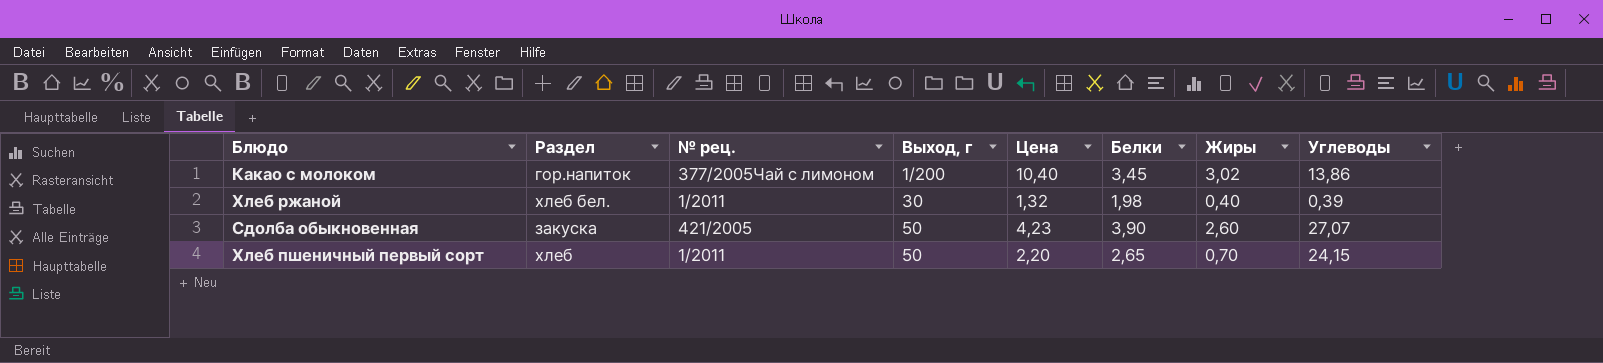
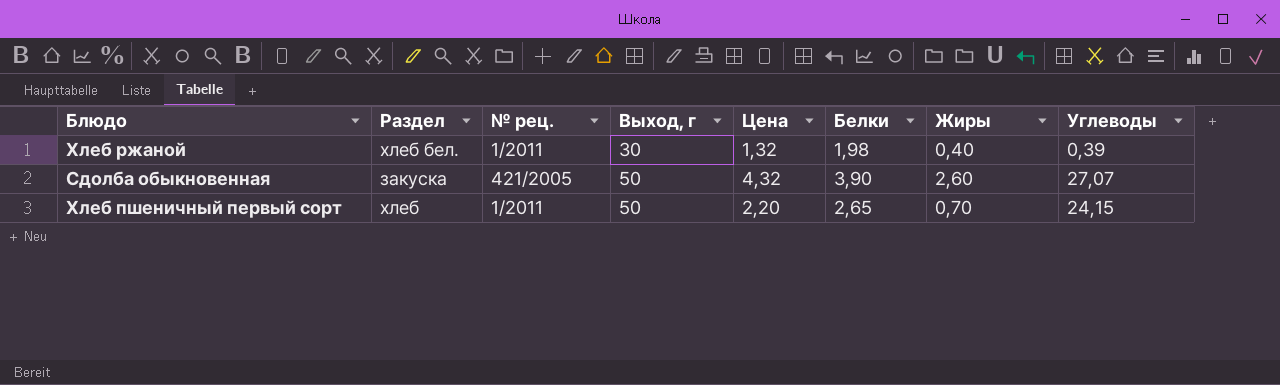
row Какао с молоком: гор.напиток | 377/2005Чай с лимоном | 1/200 | 10,40 | 3,45 | 3,02 | 13,86 -> none
Сдолба обыкновенная | Цена: 4,23 -> 4,32

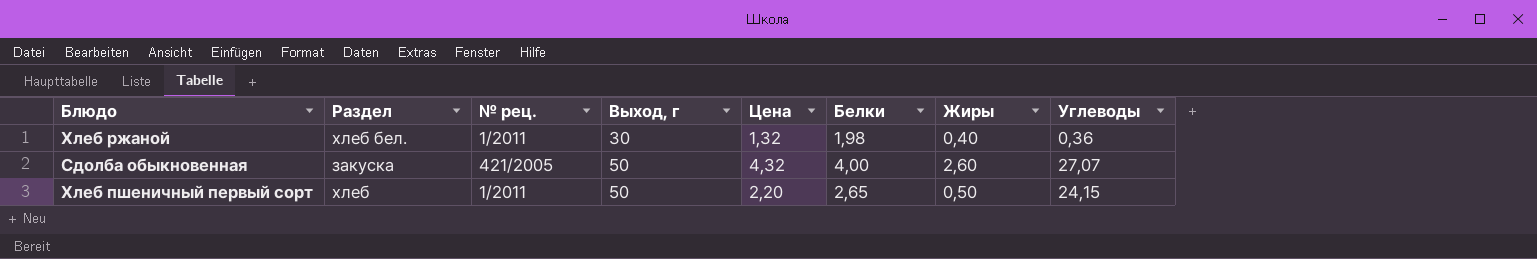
Хлеб ржаной | Углеводы: 0,39 -> 0,36
Сдолба обыкновенная | Белки: 3,90 -> 4,00
Хлеб пшеничный первый сорт | Жиры: 0,70 -> 0,50

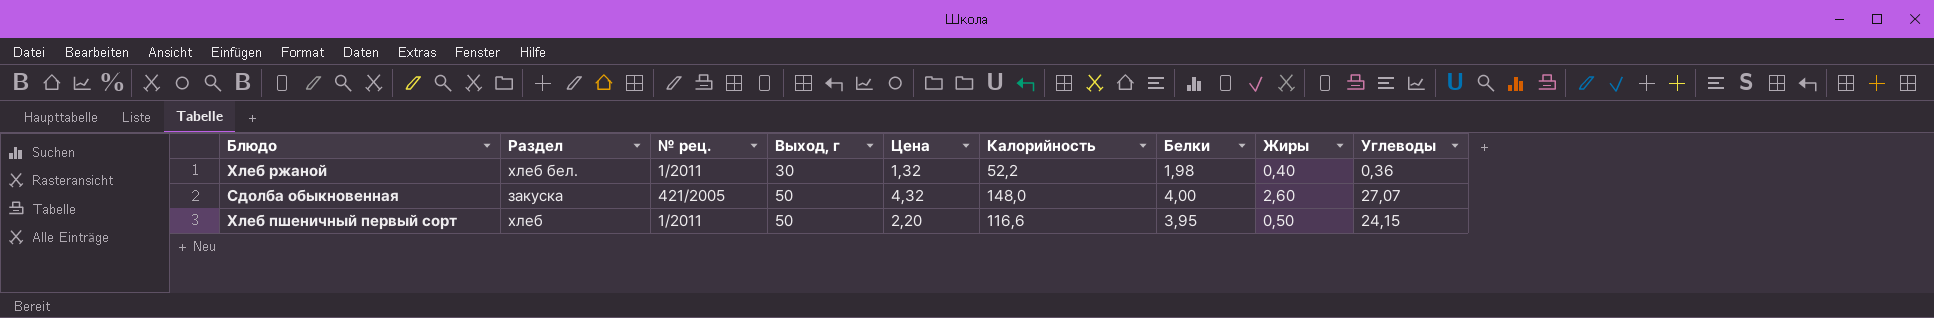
column Калорийность | position: none -> 6
Хлеб пшеничный первый сорт | Белки: 2,65 -> 3,95

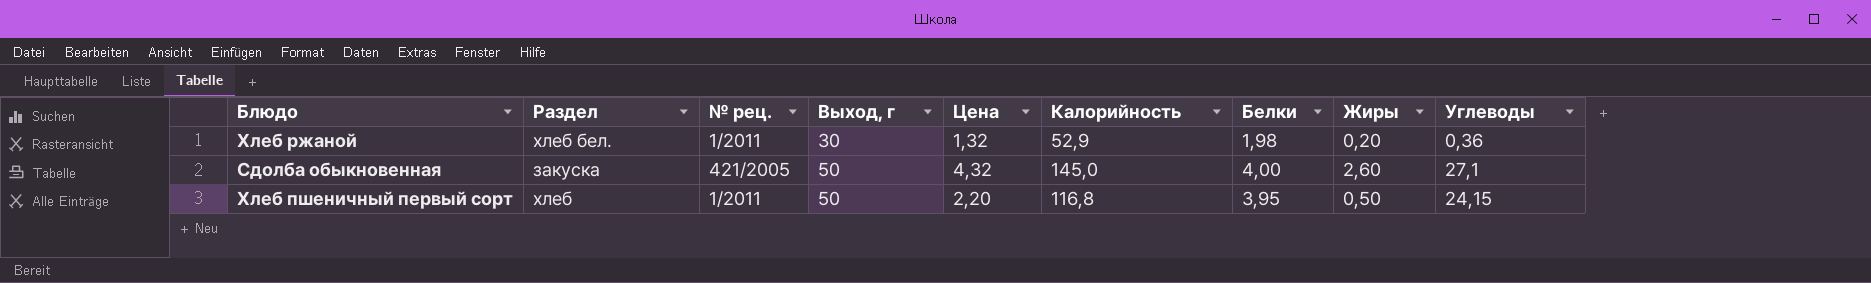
Хлеб ржаной | Калорийность: 52,2 -> 52,9
Хлеб ржаной | Жиры: 0,40 -> 0,20
Сдолба обыкновенная | Калорийность: 148,0 -> 145,0
Сдолба обыкновенная | Углеводы: 27,07 -> 27,1
Хлеб пшеничный первый сорт | Калорийность: 116,6 -> 116,8

